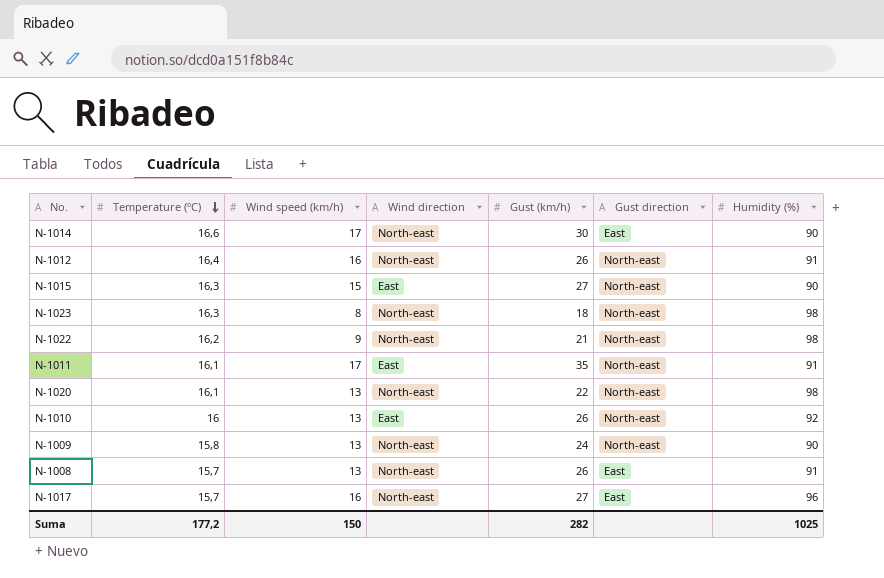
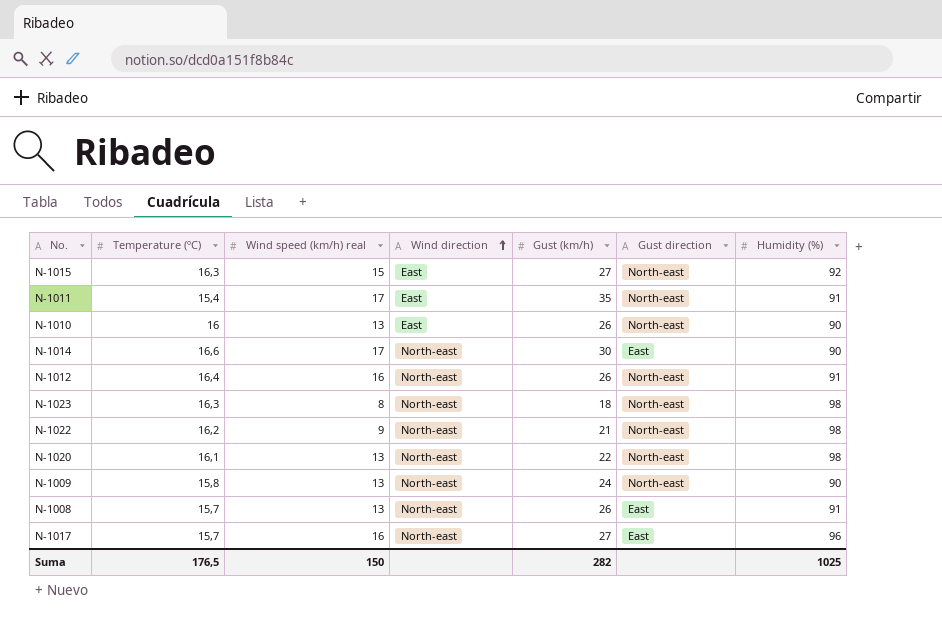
row order: Temperature (ºC) descending -> Wind direction ascending
column name: Wind speed (km/h) -> Wind speed (km/h) real
N-1015 | Humidity (%): 90 -> 92
N-1011 | Temperature (ºC): 16,1 -> 15,4
N-1010 | Humidity (%): 92 -> 90
Suma | Temperature (ºC): 177,2 -> 176,5

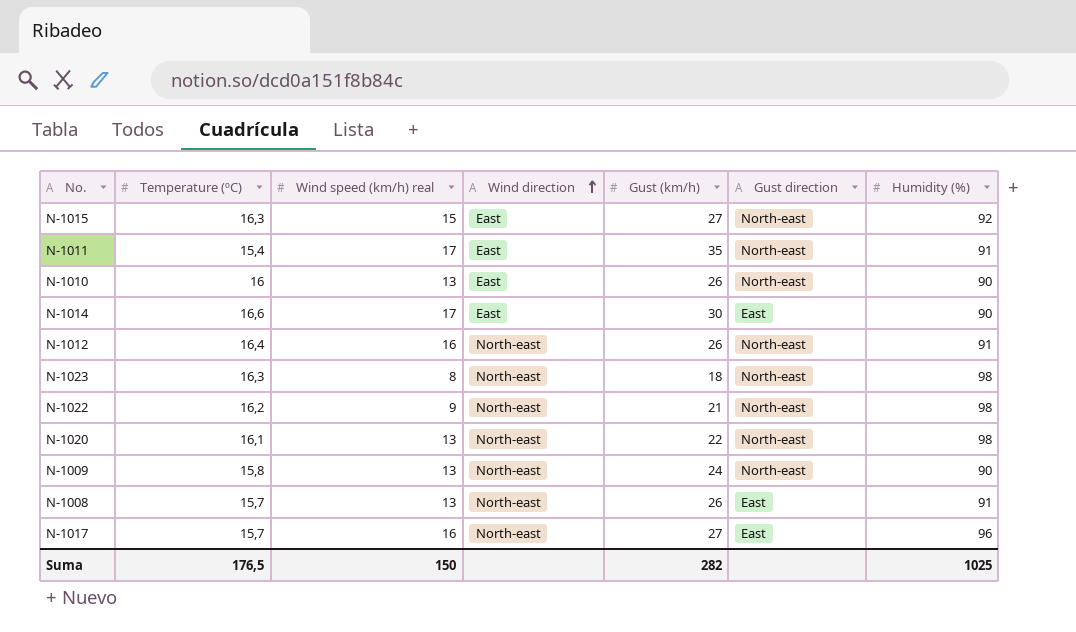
N-1014 | Wind direction: North-east -> East

